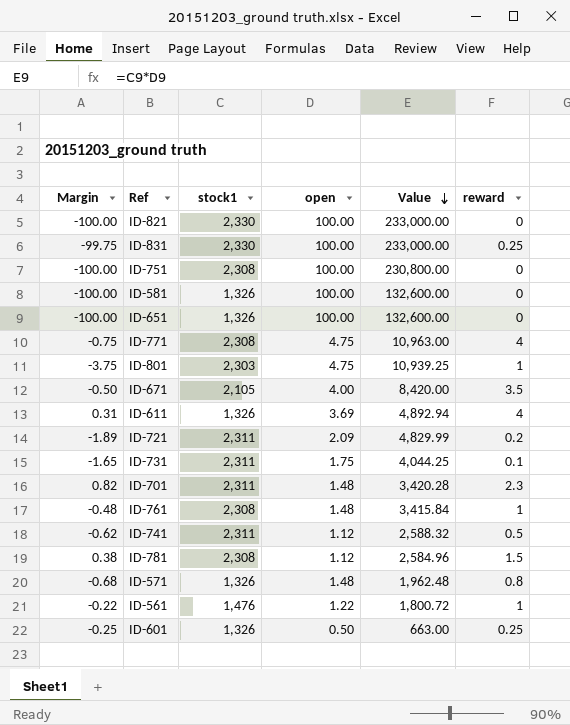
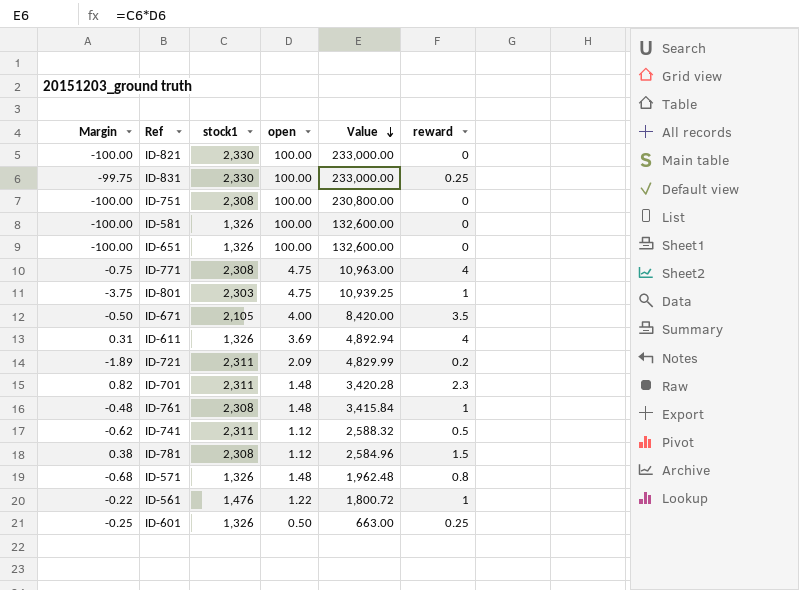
row ID-731: -1.65 | 2,311 | 1.75 | 4,044.25 | 0.1 -> none

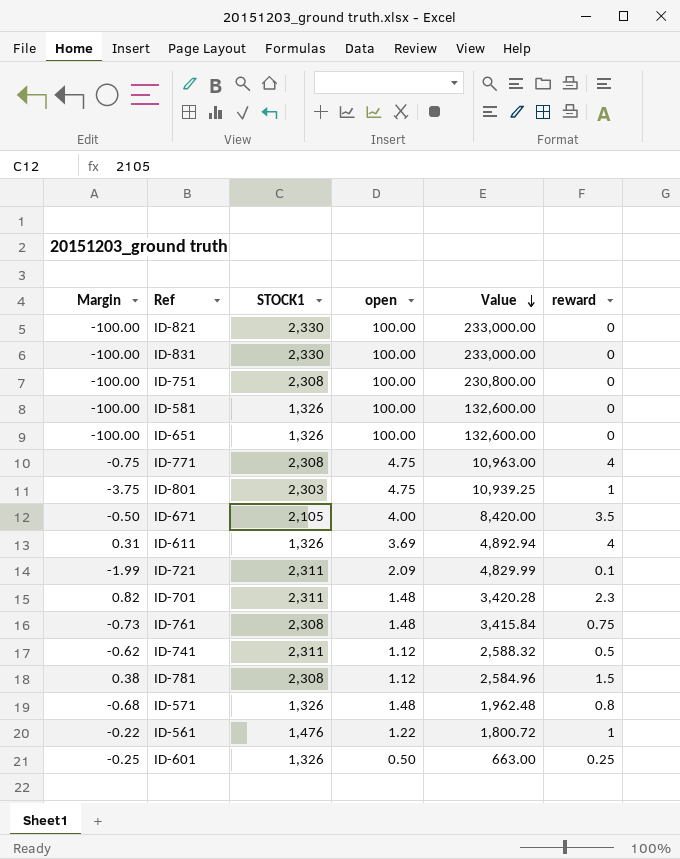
column name: stock1 -> STOCK1
ID-831 | Margin: -99.75 -> -100.00
ID-831 | reward: 0.25 -> 0
ID-721 | Margin: -1.89 -> -1.99
ID-721 | reward: 0.2 -> 0.1
ID-761 | Margin: -0.48 -> -0.73
ID-761 | reward: 1 -> 0.75

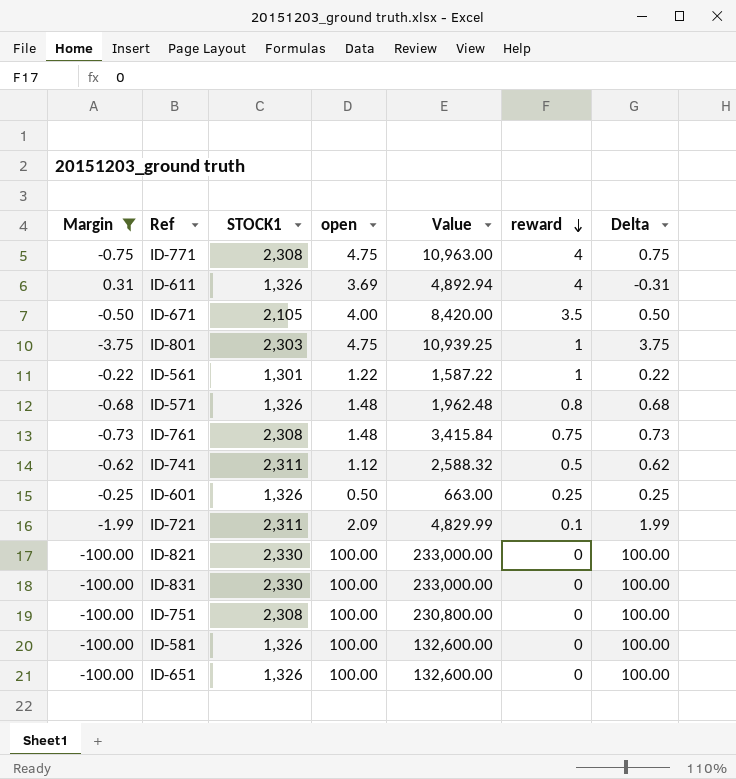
filter: none -> Margin <= 0.31
row order: Value descending -> reward descending
column Delta | formula: none -> [open] - [reward]
ID-561 | STOCK1: 1,476 -> 1,301
ID-561 | Value: 1,800.72 -> 1,587.22

